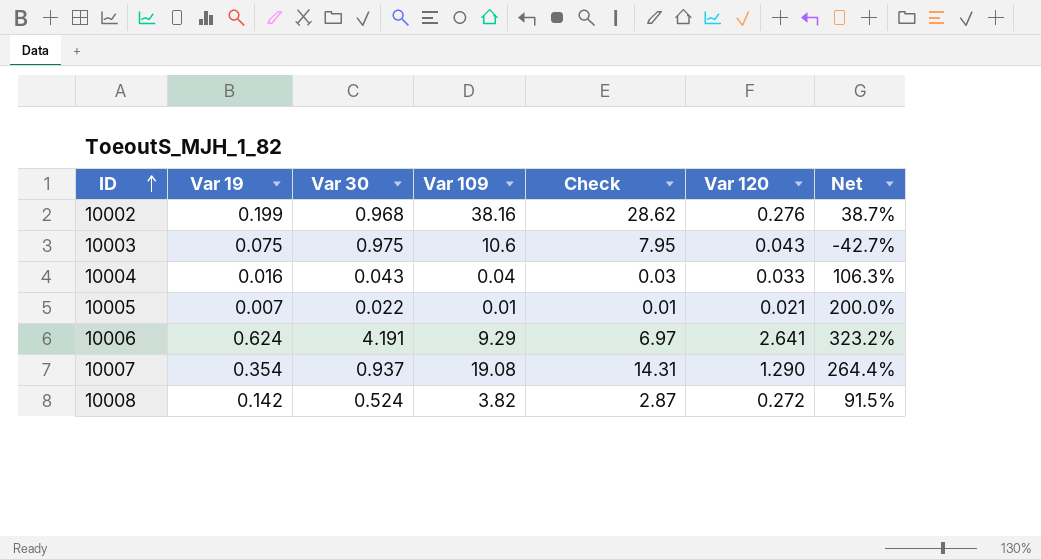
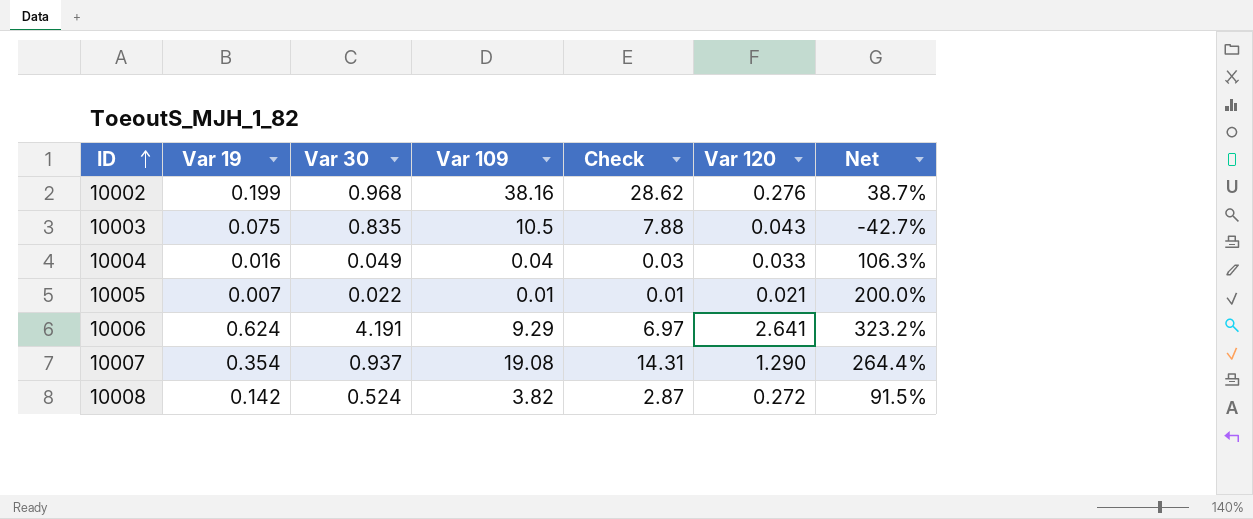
10003 | Var 30: 0.975 -> 0.835
10003 | Var 109: 10.6 -> 10.5
10003 | Check: 7.95 -> 7.88
10004 | Var 30: 0.043 -> 0.049

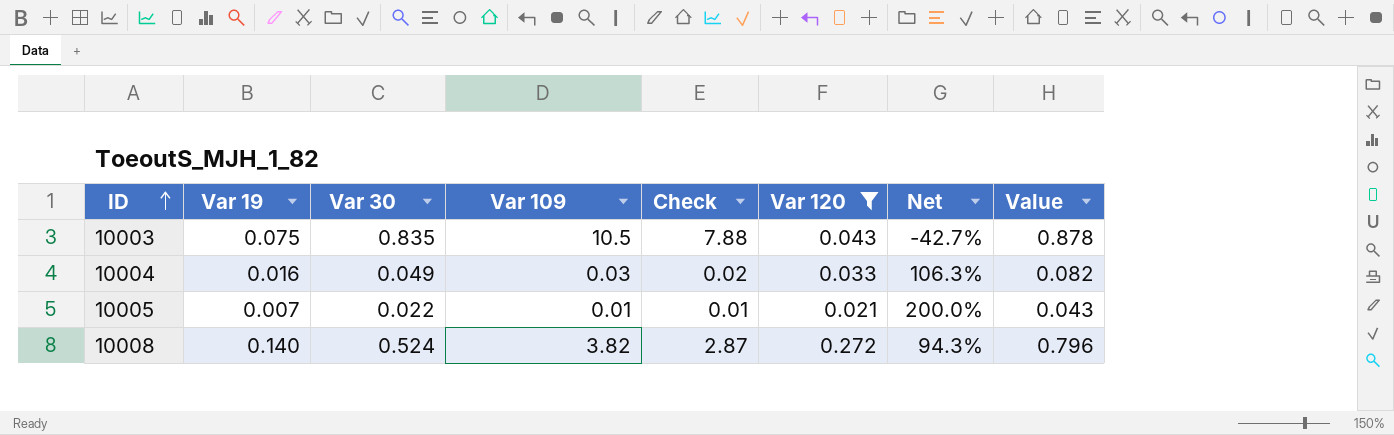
filter: none -> Var 120 <= 0.272
column Value | formula: none -> [Var 30] + [Var 120]
10004 | Var 109: 0.04 -> 0.03
10004 | Check: 0.03 -> 0.02
10008 | Var 19: 0.142 -> 0.140
10008 | Net: 91.5% -> 94.3%

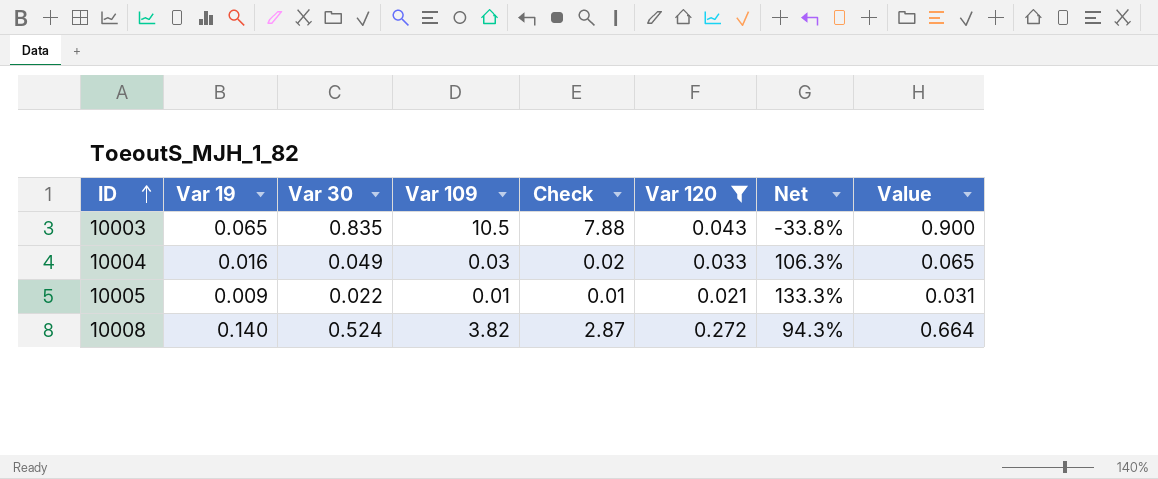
column Value | formula: [Var 30] + [Var 120] -> [Var 19] + [Var 30]
10003 | Var 19: 0.075 -> 0.065
10003 | Net: -42.7% -> -33.8%
10005 | Var 19: 0.007 -> 0.009
10005 | Net: 200.0% -> 133.3%

